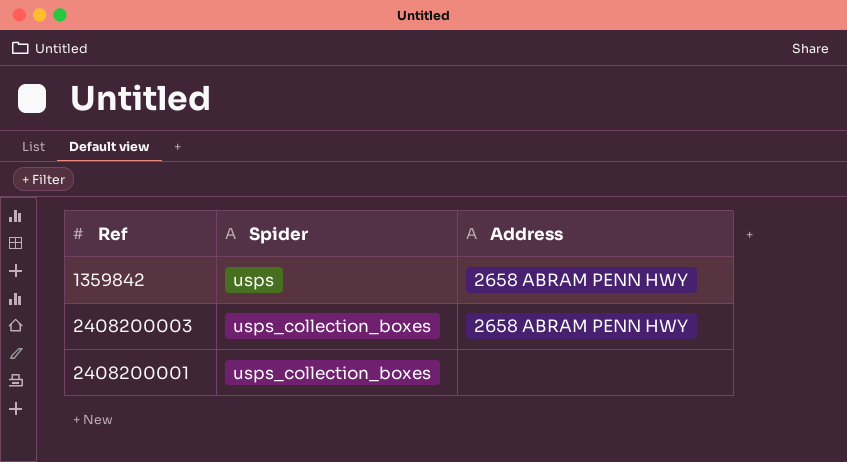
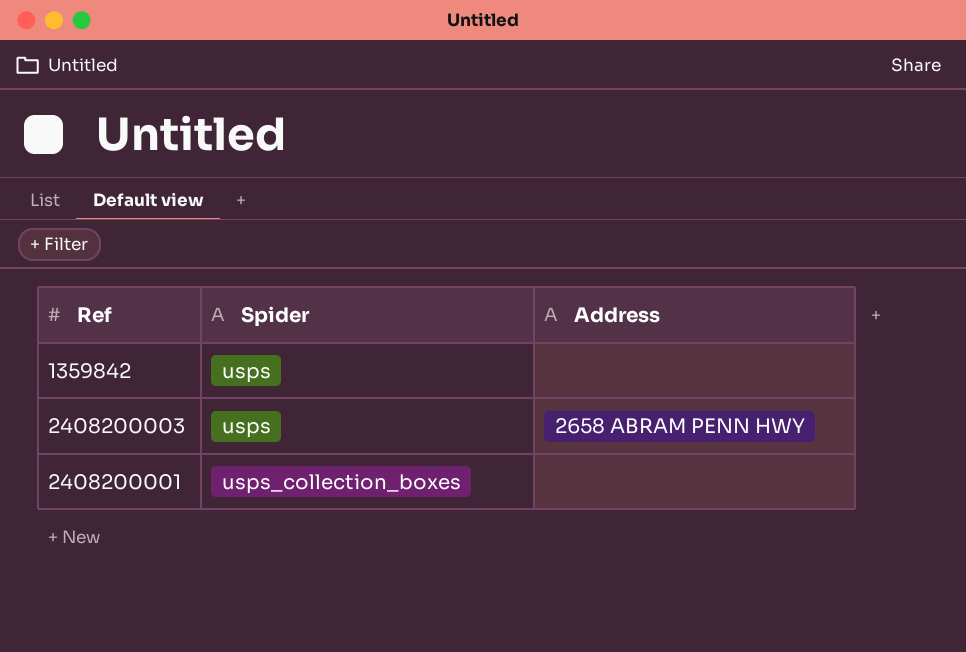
1359842 | Address: 2658 ABRAM PENN HWY -> none
2408200003 | Spider: usps_collection_boxes -> usps

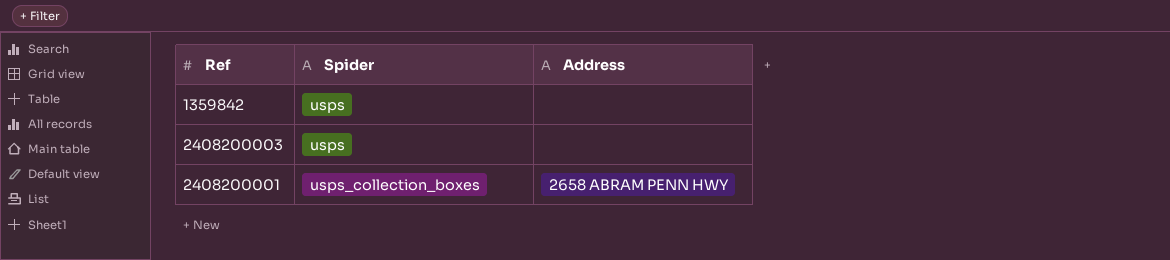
2408200003 | Address: 2658 ABRAM PENN HWY -> none
2408200001 | Address: none -> 2658 ABRAM PENN HWY

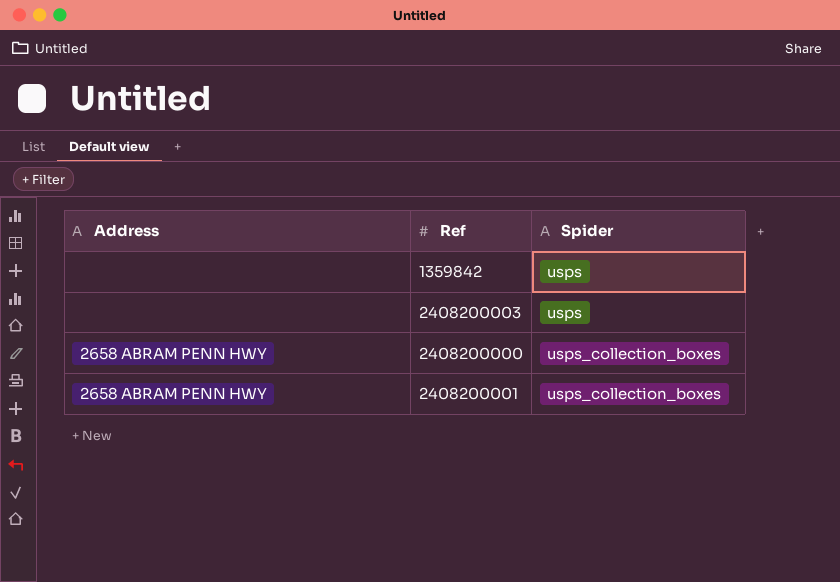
column Address | position: 3 -> 1
row 2408200000: none -> 2658 ABRAM PENN HWY | usps_collection_boxes

